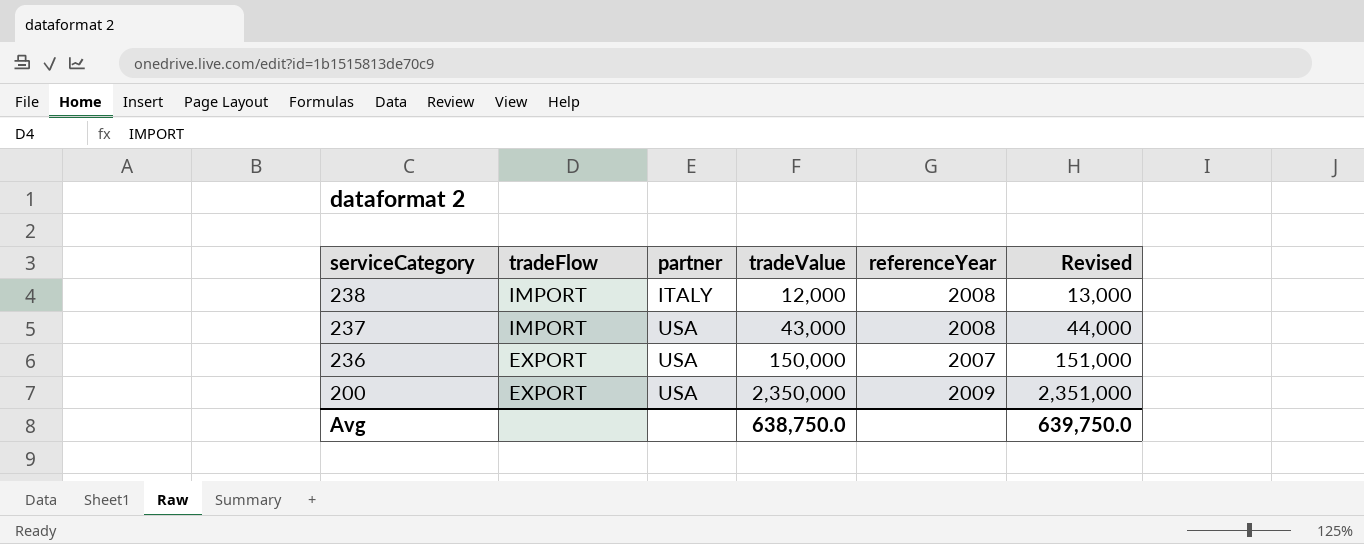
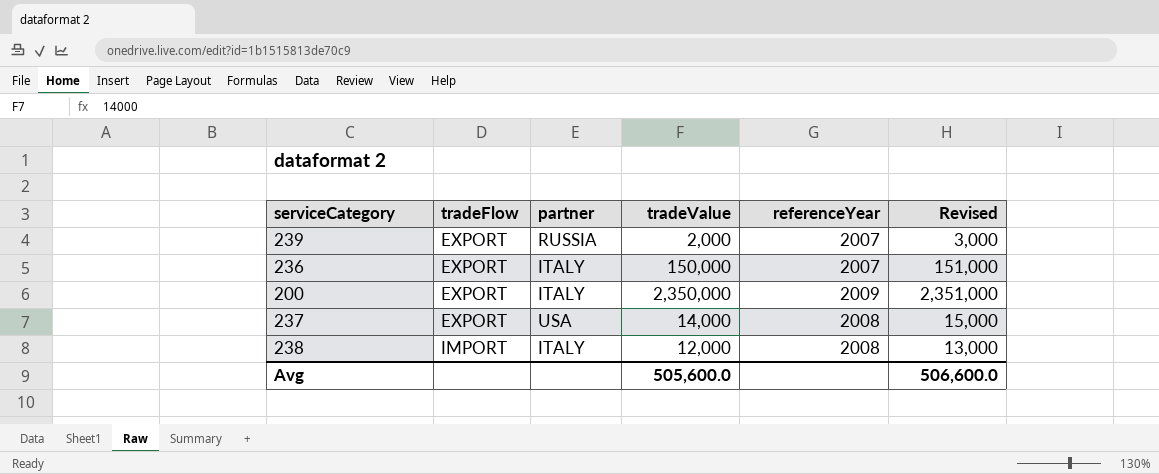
row order: serviceCategory descending -> tradeFlow ascending
row 239: none -> EXPORT | RUSSIA | 2,000 | 2007 | 3,000
236 | partner: USA -> ITALY
200 | partner: USA -> ITALY
237 | tradeFlow: IMPORT -> EXPORT
237 | tradeValue: 43,000 -> 14,000
237 | Revised: 44,000 -> 15,000
Avg | tradeValue: 638,750.0 -> 505,600.0
Avg | Revised: 639,750.0 -> 506,600.0

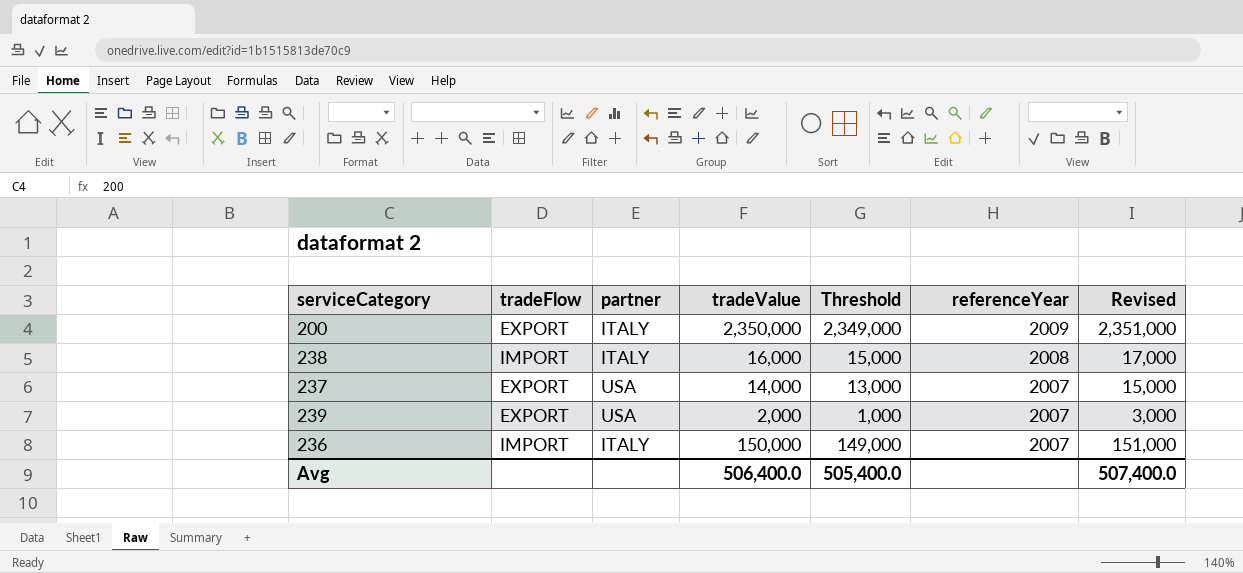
row order: tradeFlow ascending -> referenceYear descending
column Threshold | formula: none -> [tradeValue] - 1000
238 | tradeValue: 12,000 -> 16,000
238 | Revised: 13,000 -> 17,000
237 | referenceYear: 2008 -> 2007
239 | partner: RUSSIA -> USA
236 | tradeFlow: EXPORT -> IMPORT
Avg | tradeValue: 505,600.0 -> 506,400.0
Avg | Revised: 506,600.0 -> 507,400.0

